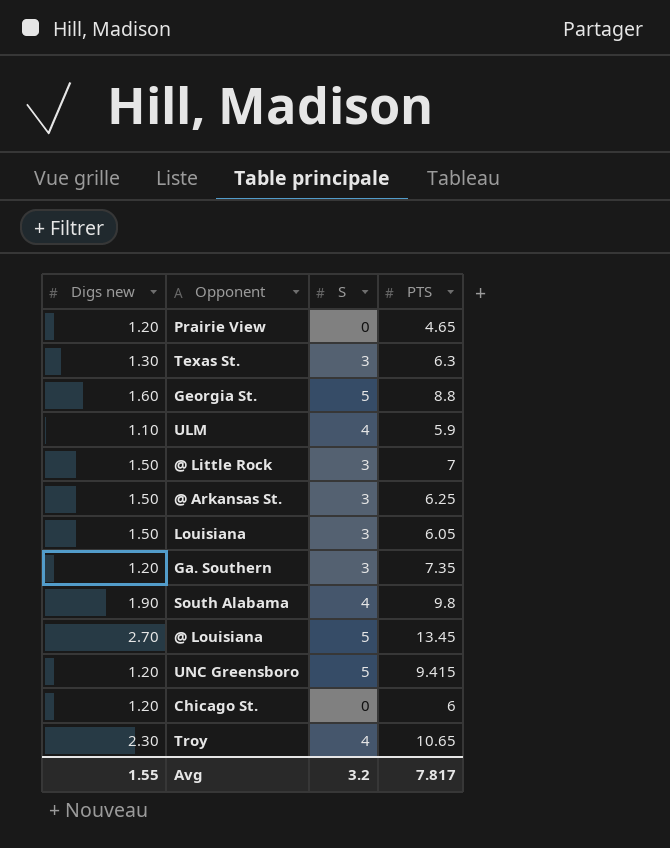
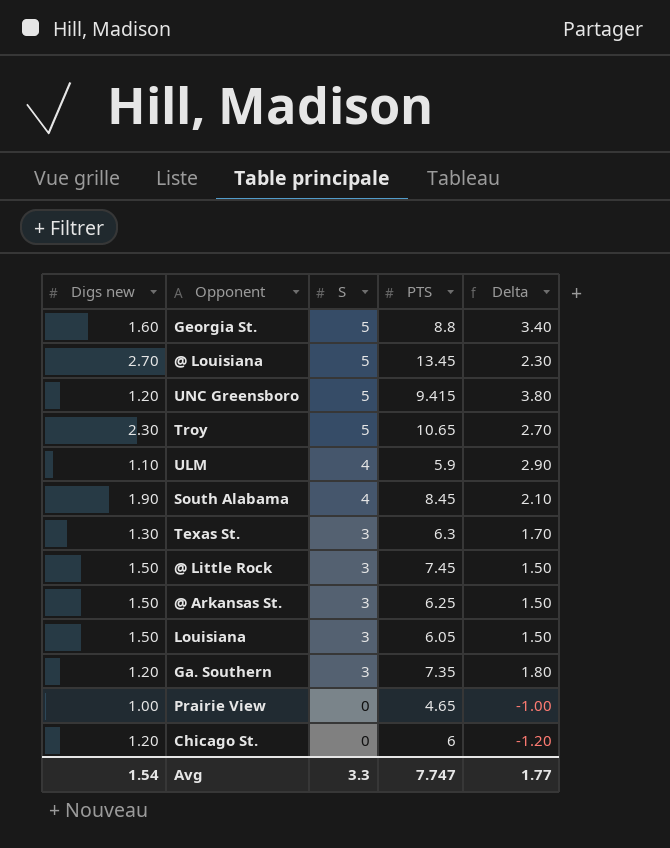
row order: none -> S descending
column Delta | formula: none -> [S] - [Digs new]
Troy | S: 4 -> 5
South Alabama | PTS: 9.8 -> 8.45
@ Little Rock | PTS: 7 -> 7.45
Prairie View | Digs new: 1.20 -> 1.00
Avg | Digs new: 1.55 -> 1.54
Avg | S: 3.2 -> 3.3
Avg | PTS: 7.817 -> 7.747

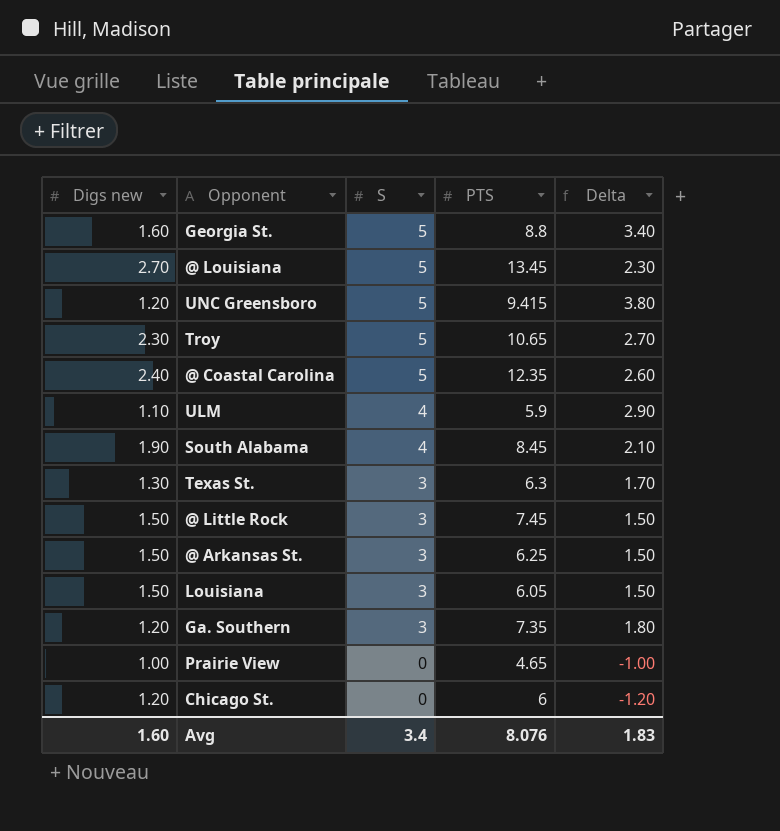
row @ Coastal Carolina: none -> 2.40 | 5 | 12.35 | 2.60
Avg | Digs new: 1.54 -> 1.60
Avg | S: 3.3 -> 3.4
Avg | PTS: 7.747 -> 8.076
Avg | Delta: 1.77 -> 1.83

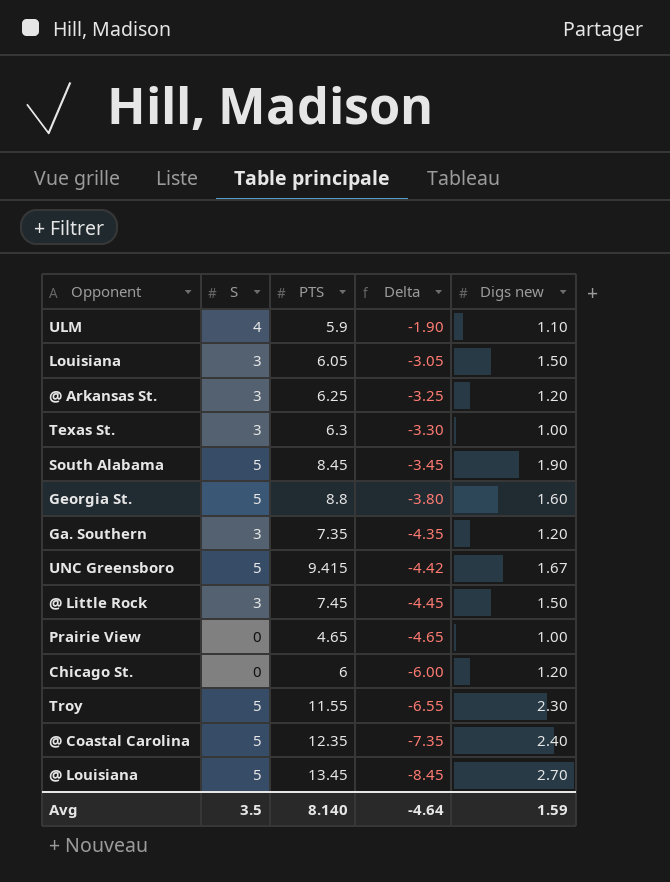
row order: S descending -> Delta descending
column Delta | formula: [S] - [Digs new] -> [S] - [PTS]
column Digs new | position: 1 -> 5
@ Arkansas St. | Digs new: 1.50 -> 1.20
Texas St. | Digs new: 1.30 -> 1.00
South Alabama | S: 4 -> 5
UNC Greensboro | Digs new: 1.20 -> 1.67
Troy | PTS: 10.65 -> 11.55
Avg | S: 3.4 -> 3.5
Avg | PTS: 8.076 -> 8.140
Avg | Delta: 1.83 -> -4.64
Avg | Digs new: 1.60 -> 1.59

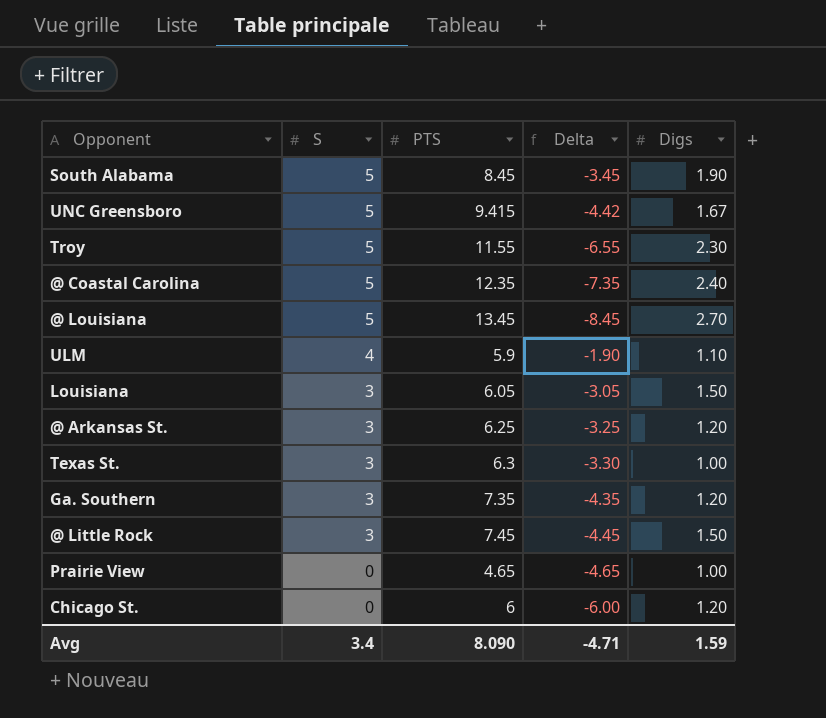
row order: Delta descending -> S descending
column name: Digs new -> Digs
row Georgia St.: 5 | 8.8 | -3.80 | 1.60 -> none
Avg | S: 3.5 -> 3.4
Avg | PTS: 8.140 -> 8.090
Avg | Delta: -4.64 -> -4.71

